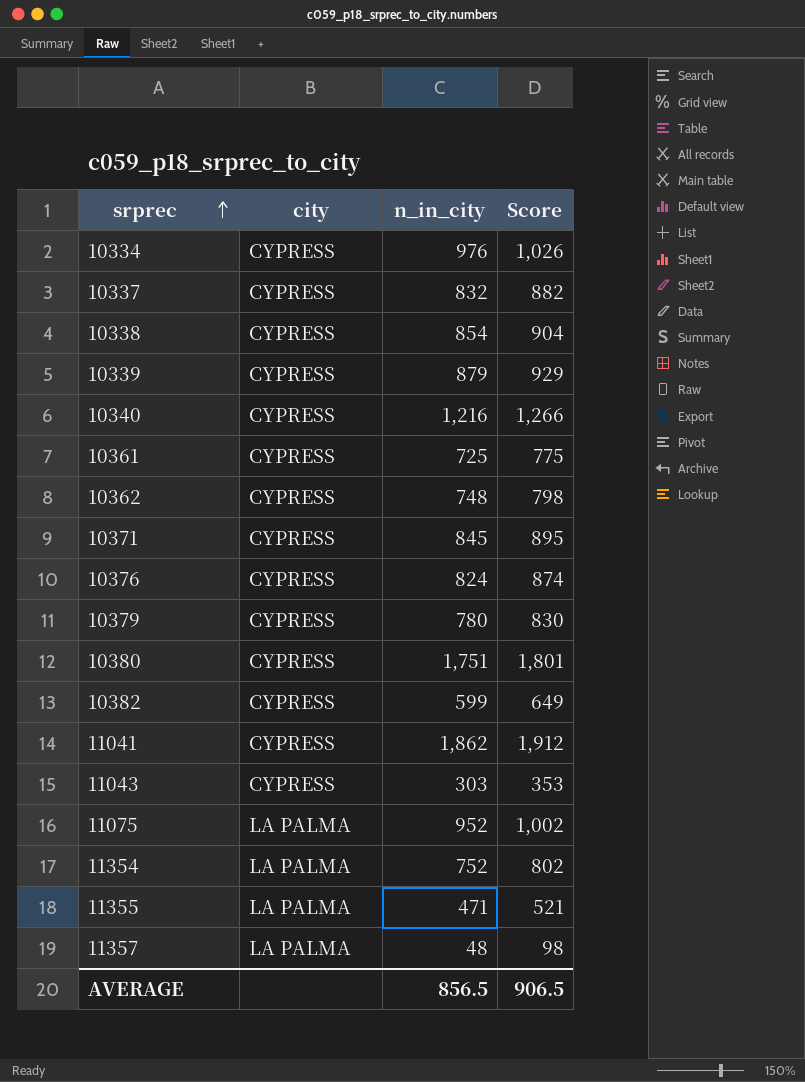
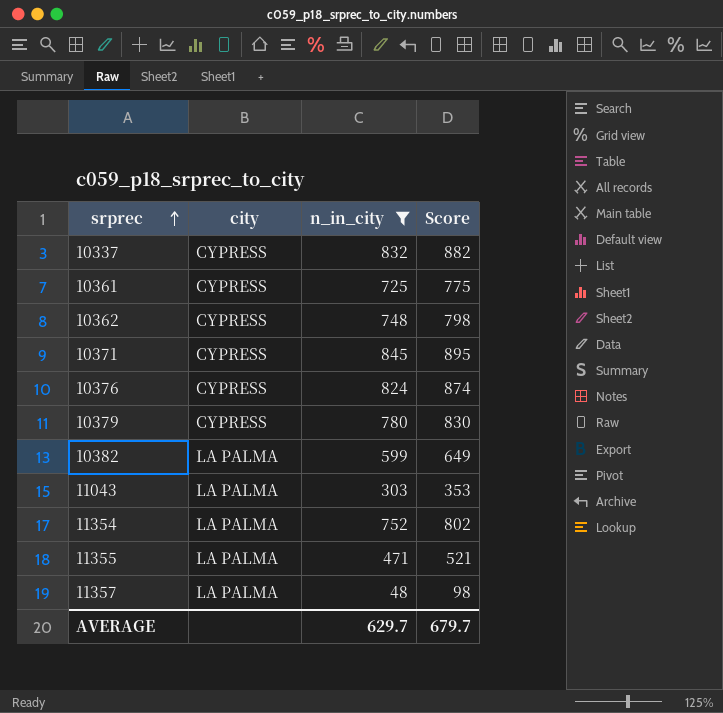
filter: none -> n_in_city <= 845
10382 | city: CYPRESS -> LA PALMA
11043 | city: CYPRESS -> LA PALMA
AVERAGE | n_in_city: 856.5 -> 629.7
AVERAGE | Score: 906.5 -> 679.7

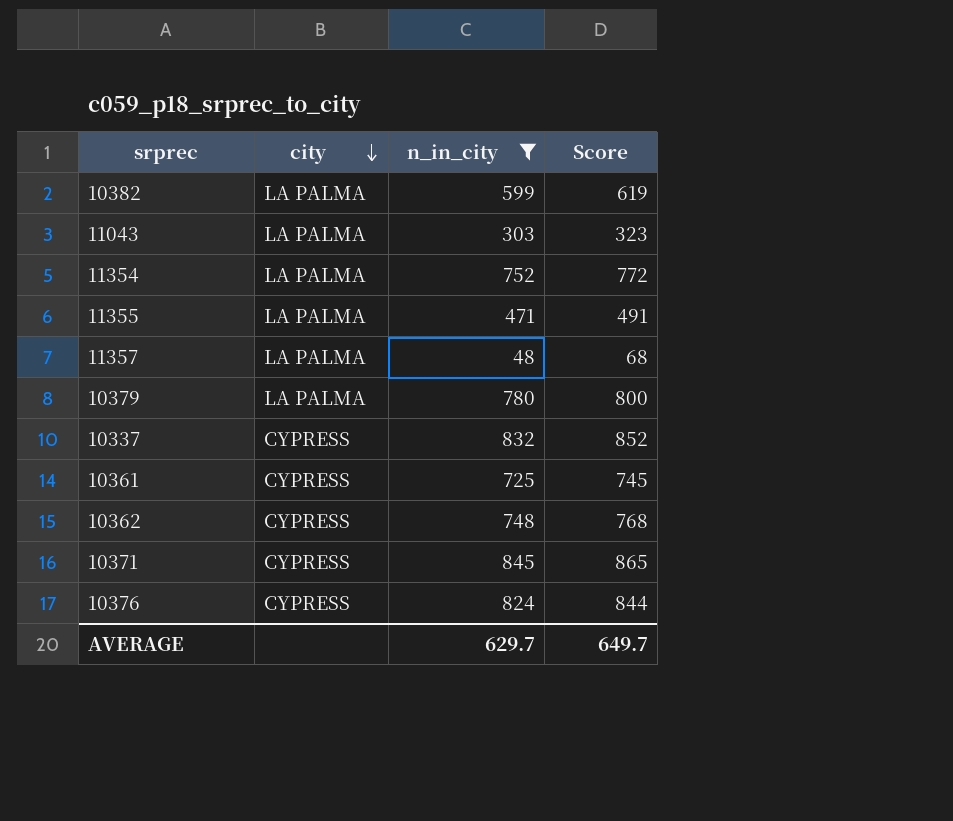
row order: srprec ascending -> city descending
column Score | formula: [n_in_city] + 50 -> [n_in_city] + 20
10379 | city: CYPRESS -> LA PALMA
AVERAGE | Score: 679.7 -> 649.7

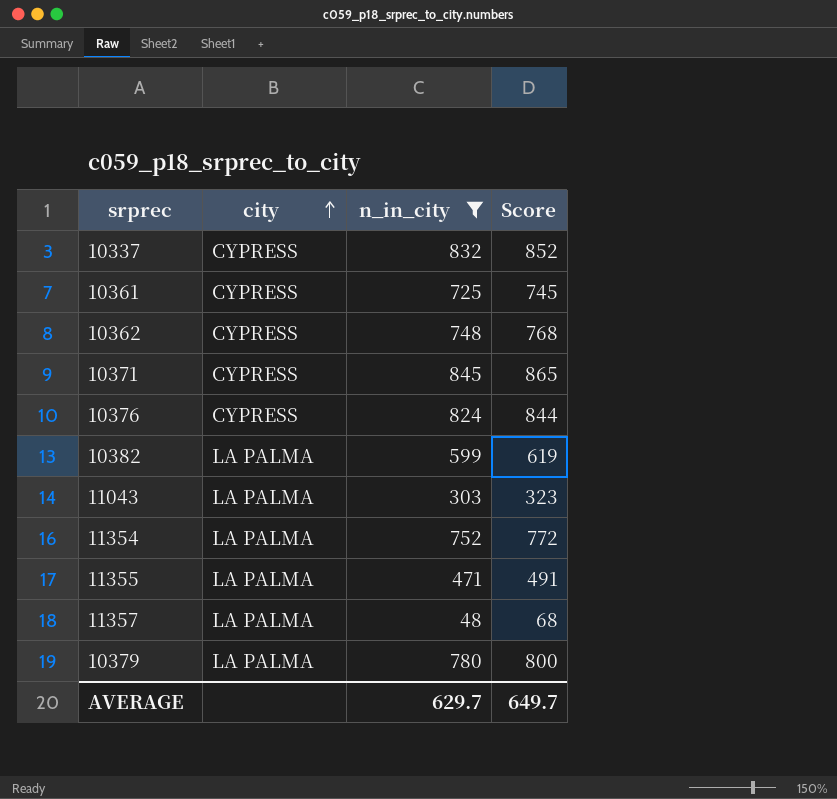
row order: city descending -> city ascending

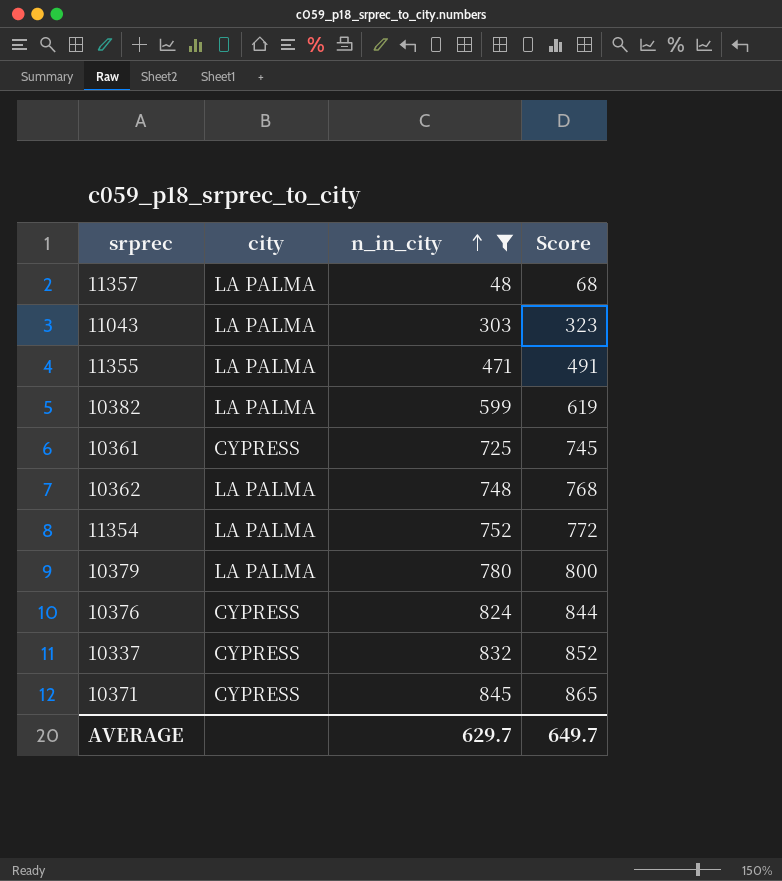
row order: city ascending -> n_in_city ascending
10362 | city: CYPRESS -> LA PALMA

